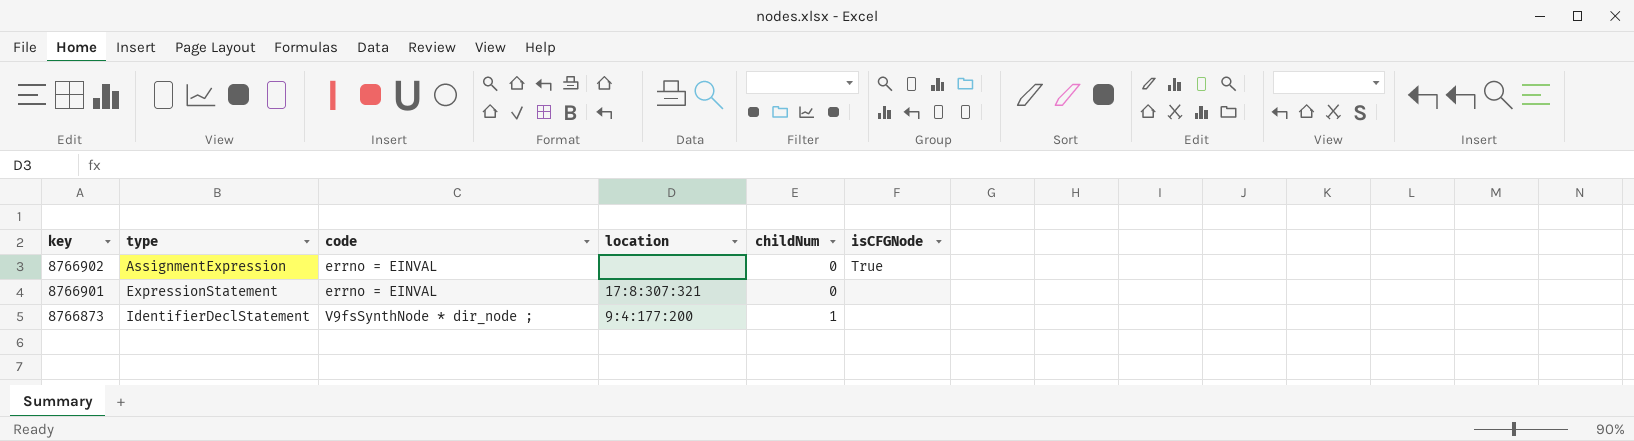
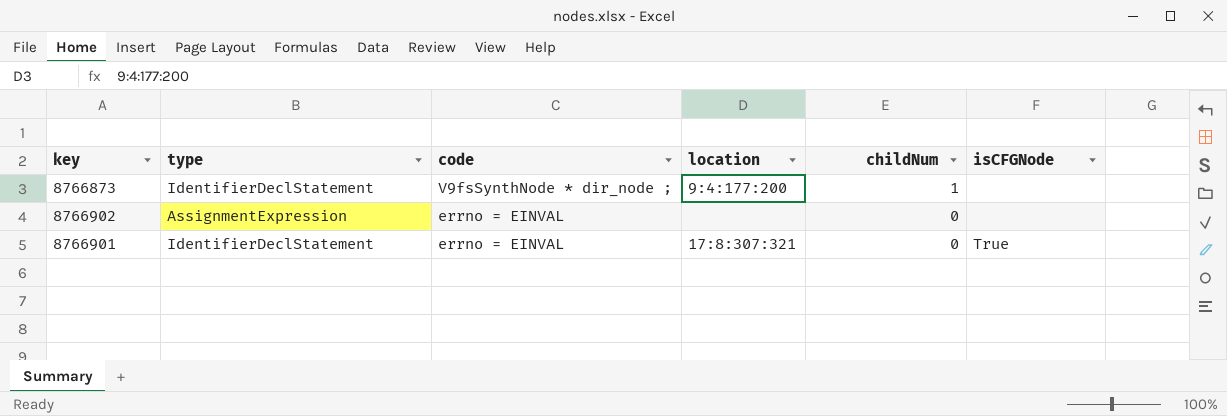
row order: key descending -> code descending
8766902 | isCFGNode: True -> none
8766901 | type: ExpressionStatement -> IdentifierDeclStatement
8766901 | isCFGNode: none -> True

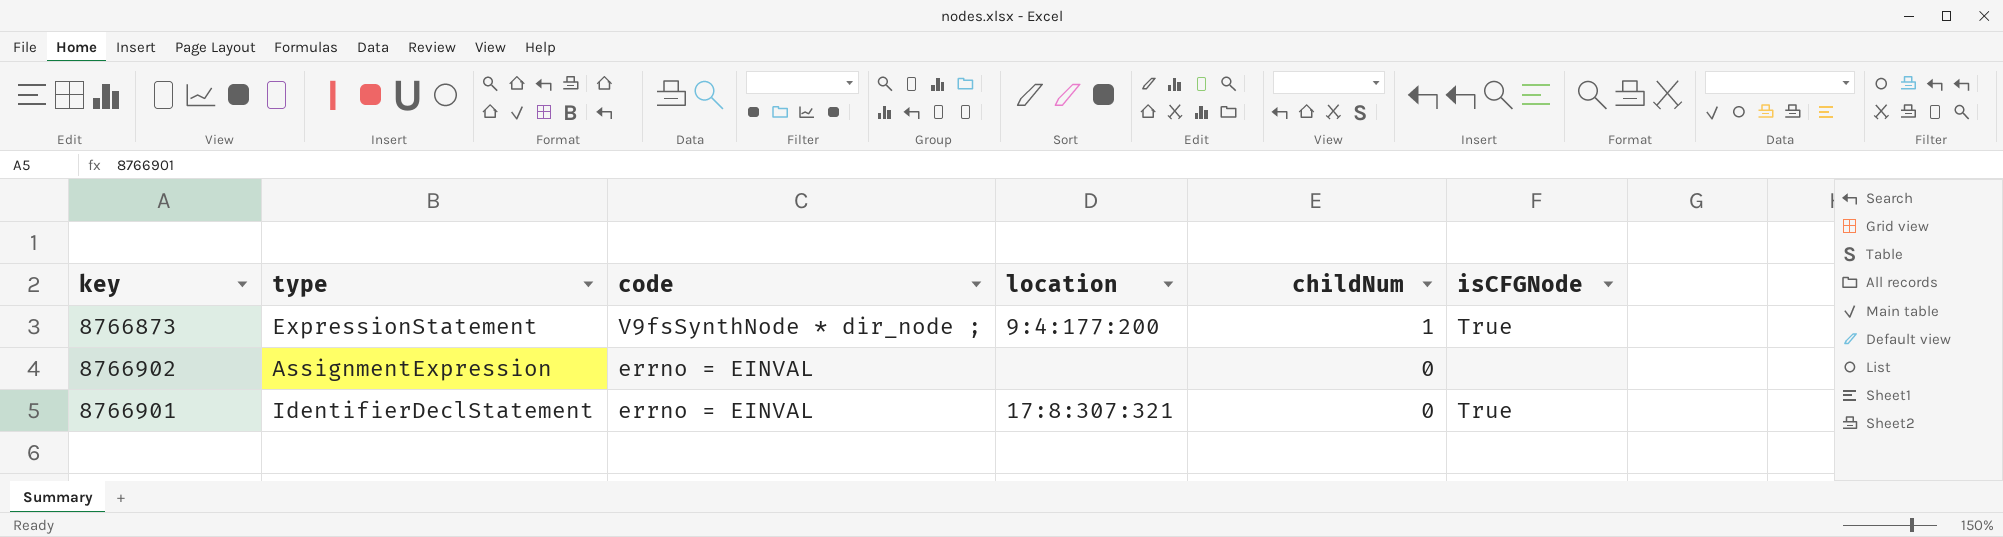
8766873 | type: IdentifierDeclStatement -> ExpressionStatement
8766873 | isCFGNode: none -> True

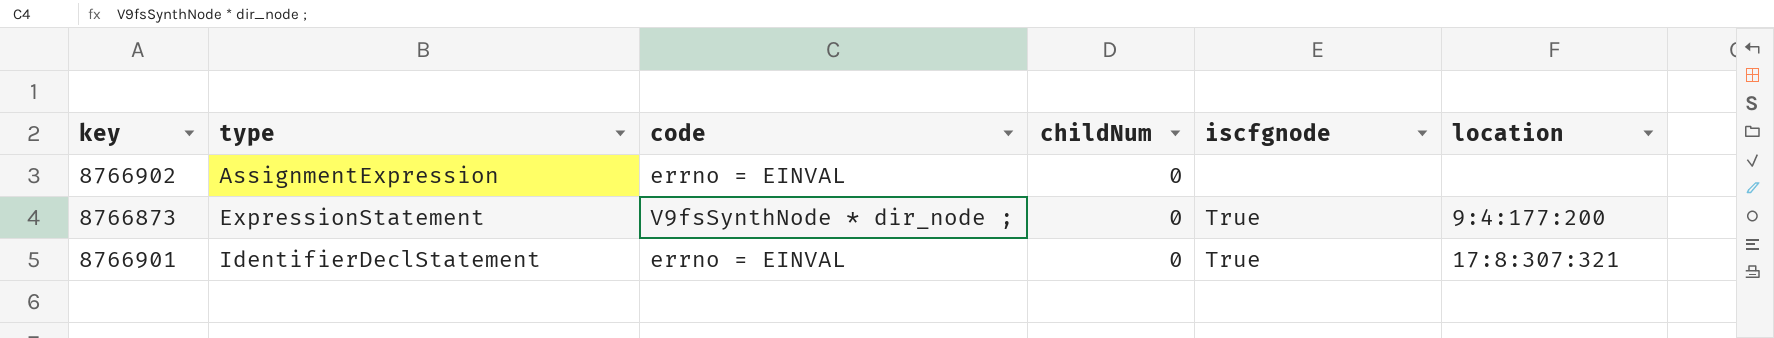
row order: code descending -> type ascending
column name: isCFGNode -> iscfgnode
column location | position: 4 -> 6
8766873 | childNum: 1 -> 0

